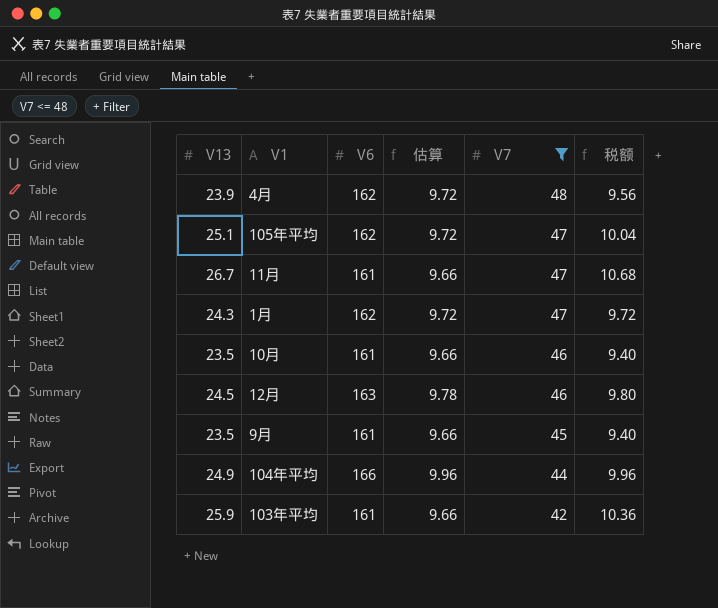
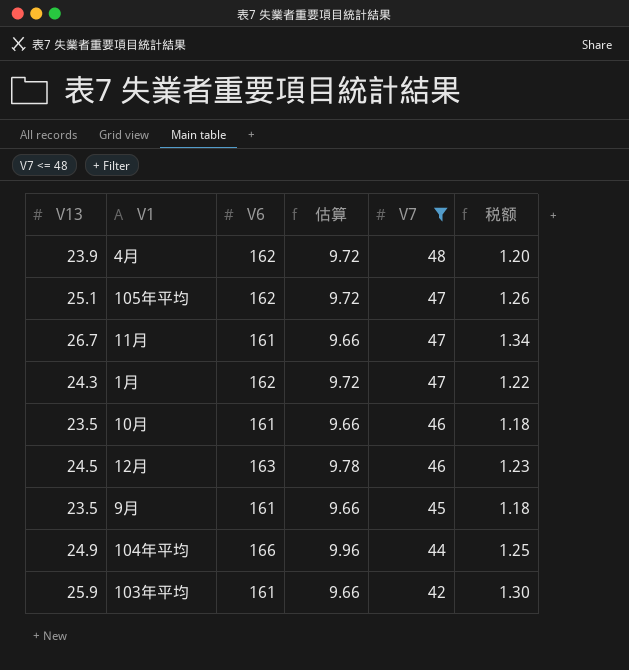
column 税额 | formula: [V13] * 0.4 -> [V13] * 0.05

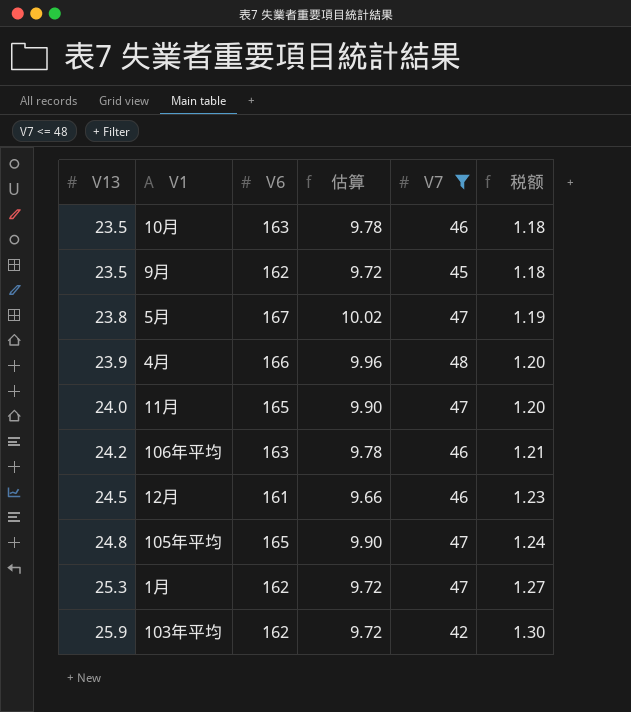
row order: V7 descending -> V13 ascending
row 104年平均: 24.9 | 166 | 9.96 | 44 | 1.25 -> none
10月 | V6: 161 -> 163
10月 | 估算: 9.66 -> 9.78
9月 | V6: 161 -> 162
9月 | 估算: 9.66 -> 9.72
row 5月: none -> 23.8 | 167 | 10.02 | 47 | 1.19
4月 | V6: 162 -> 166
4月 | 估算: 9.72 -> 9.96
11月 | V13: 26.7 -> 24.0
11月 | V6: 161 -> 165
11月 | 估算: 9.66 -> 9.90
11月 | 税额: 1.34 -> 1.20
row 106年平均: none -> 24.2 | 163 | 9.78 | 46 | 1.21
12月 | V6: 163 -> 161
12月 | 估算: 9.78 -> 9.66
105年平均 | V13: 25.1 -> 24.8
105年平均 | V6: 162 -> 165
105年平均 | 估算: 9.72 -> 9.90
105年平均 | 税额: 1.26 -> 1.24
1月 | V13: 24.3 -> 25.3
1月 | 税额: 1.22 -> 1.27
103年平均 | V6: 161 -> 162
103年平均 | 估算: 9.66 -> 9.72

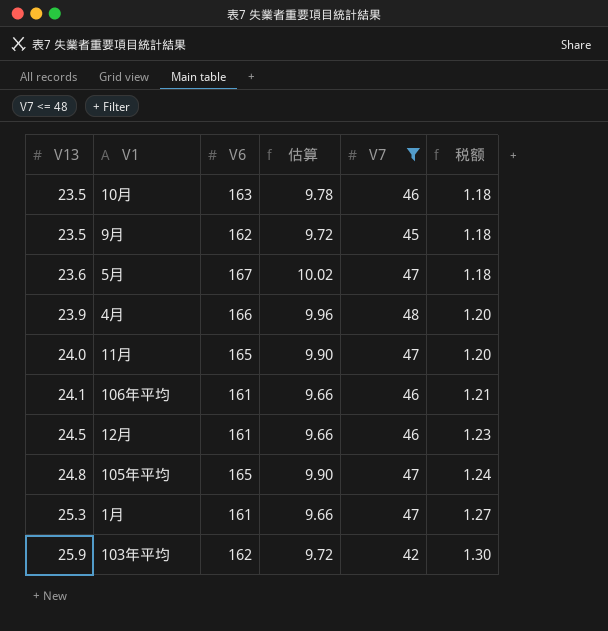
5月 | V13: 23.8 -> 23.6
5月 | 税额: 1.19 -> 1.18
106年平均 | V13: 24.2 -> 24.1
106年平均 | V6: 163 -> 161
106年平均 | 估算: 9.78 -> 9.66
1月 | V6: 162 -> 161
1月 | 估算: 9.72 -> 9.66

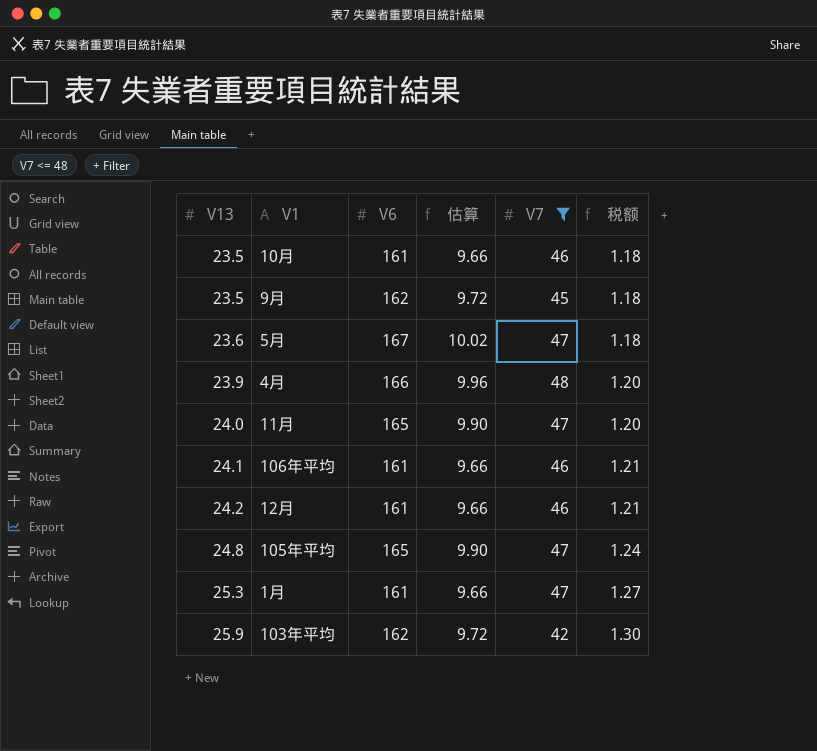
10月 | V6: 163 -> 161
10月 | 估算: 9.78 -> 9.66
12月 | V13: 24.5 -> 24.2
12月 | 税额: 1.23 -> 1.21

